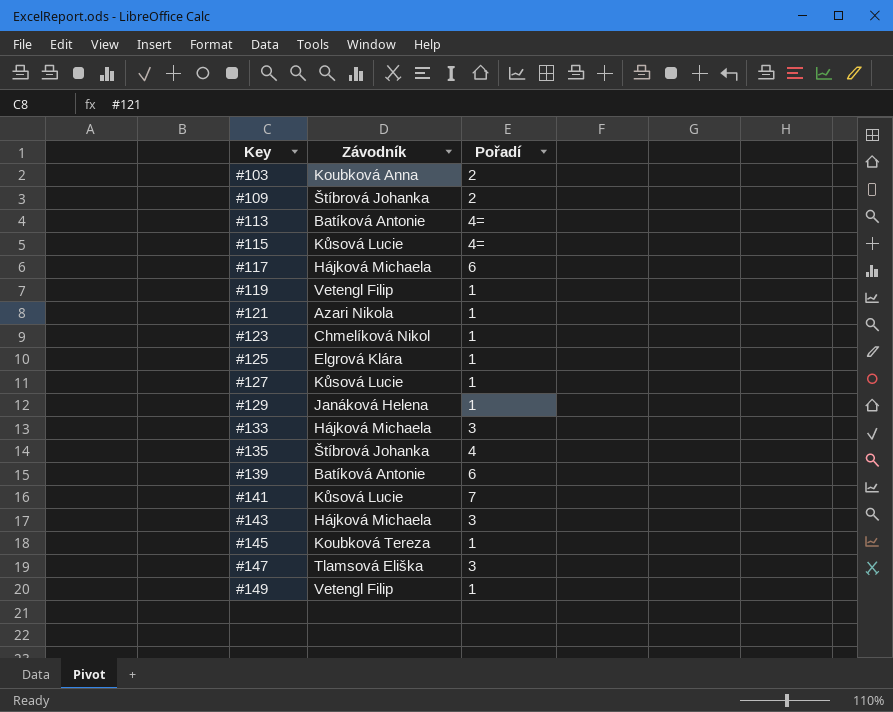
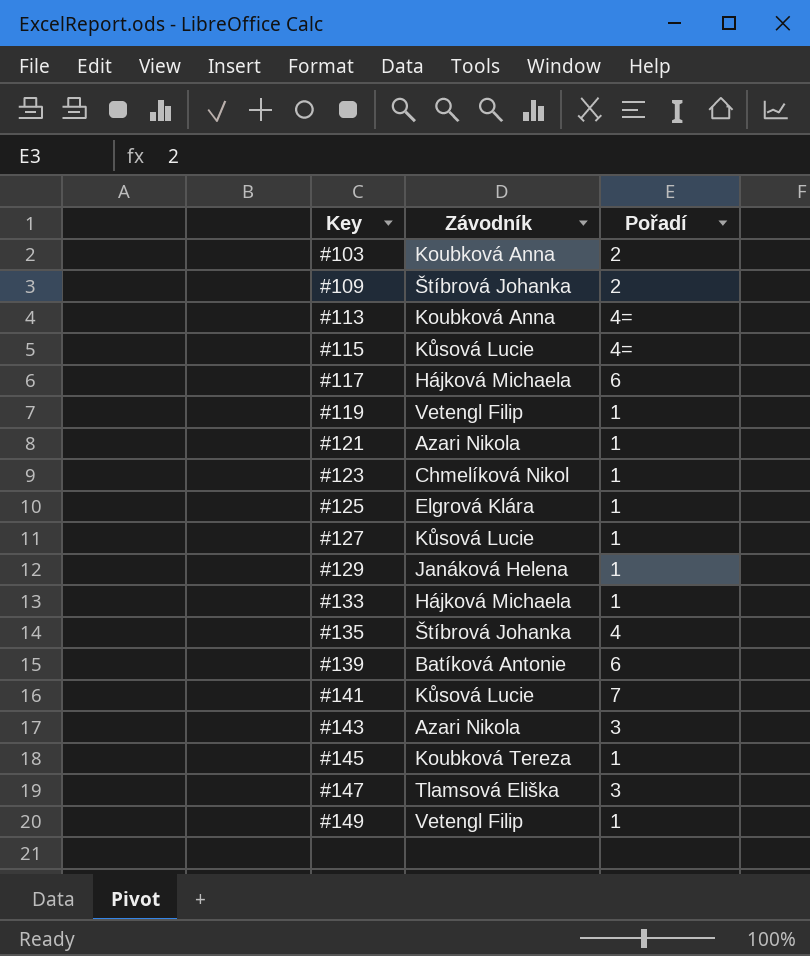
#113 | Závodník: Batíková Antonie -> Koubková Anna
#133 | Pořadí: 3 -> 1
#143 | Závodník: Hájková Michaela -> Azari Nikola

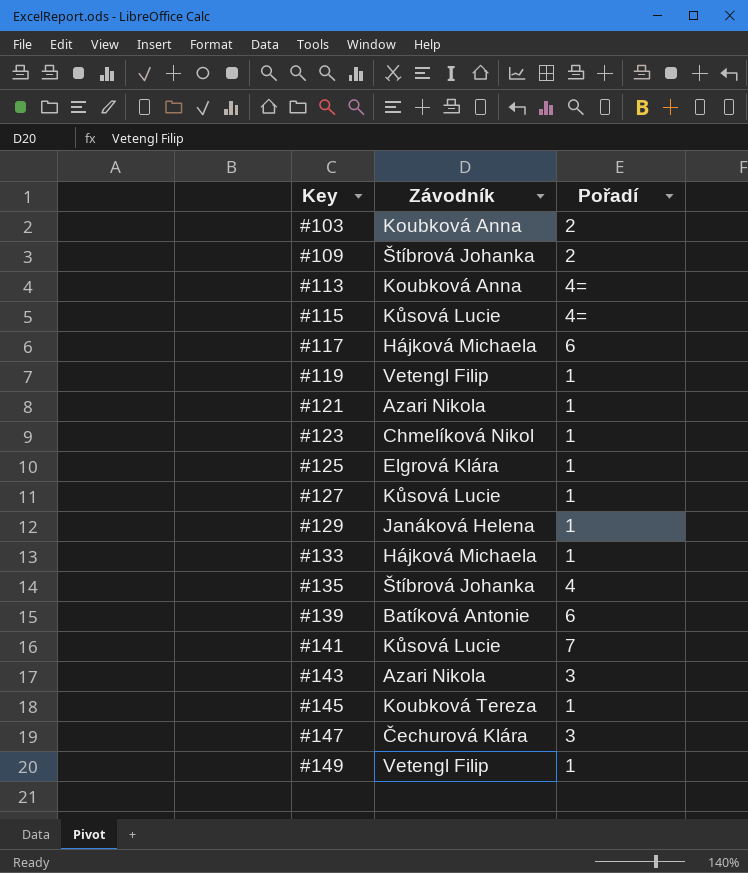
#147 | Závodník: Tlamsová Eliška -> Čechurová Klára

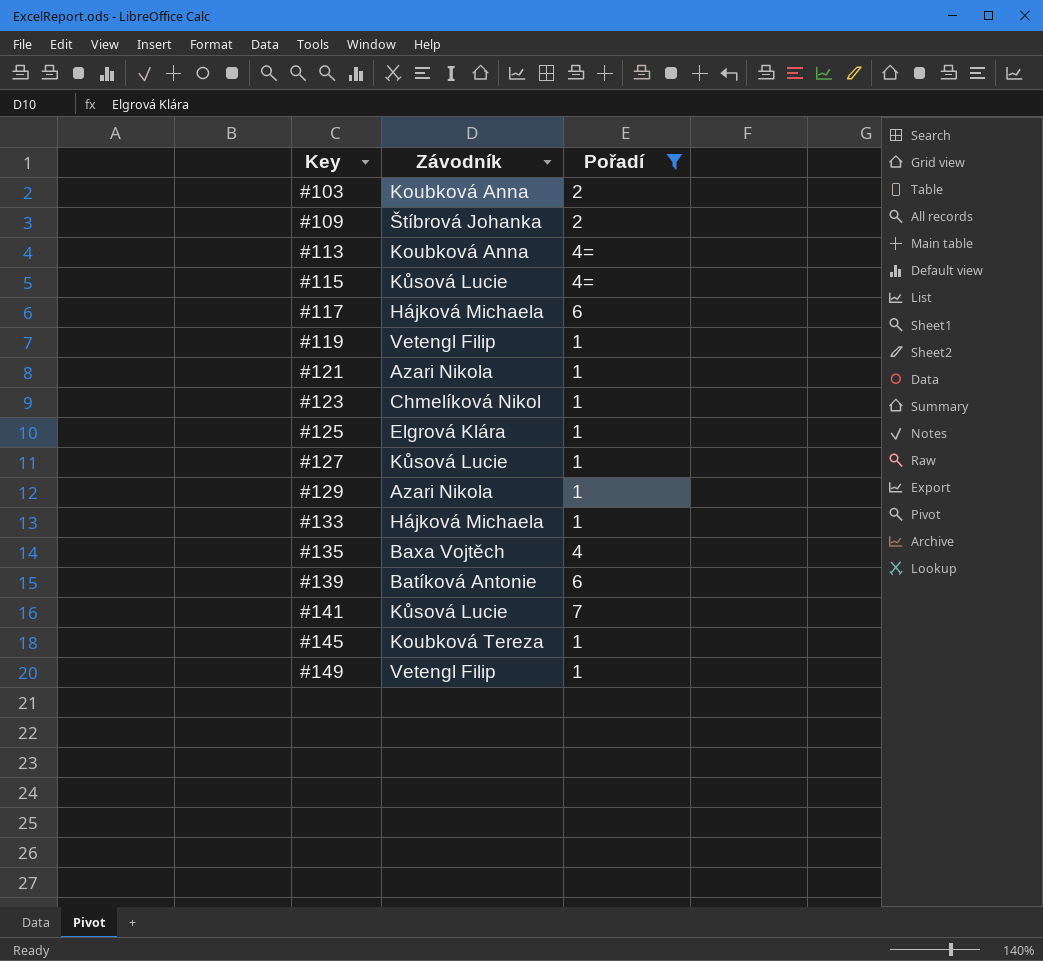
filter: none -> Pořadí != 3
#129 | Závodník: Janáková Helena -> Azari Nikola
#135 | Závodník: Štíbrová Johanka -> Baxa Vojtěch

